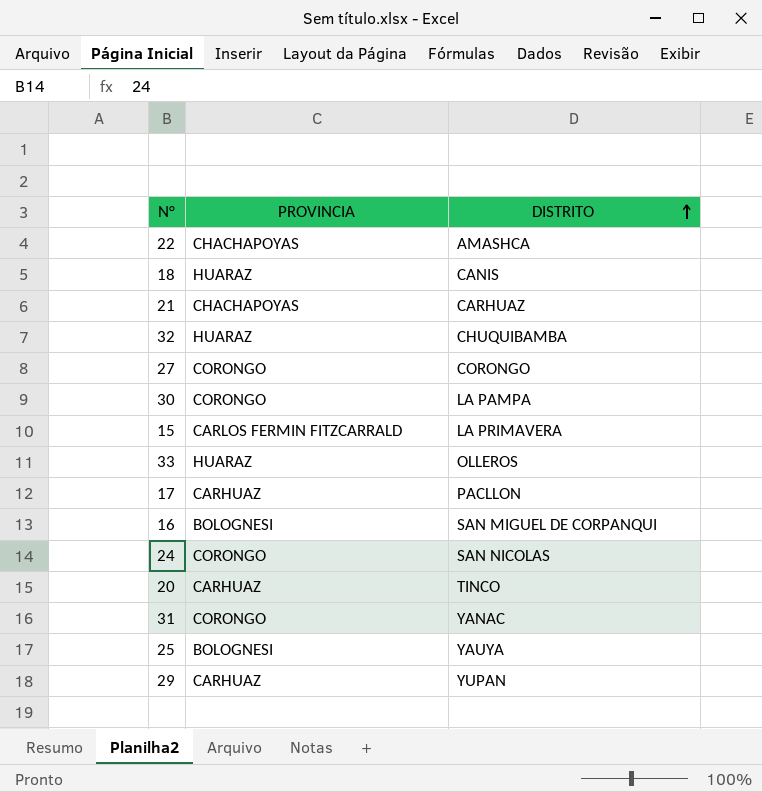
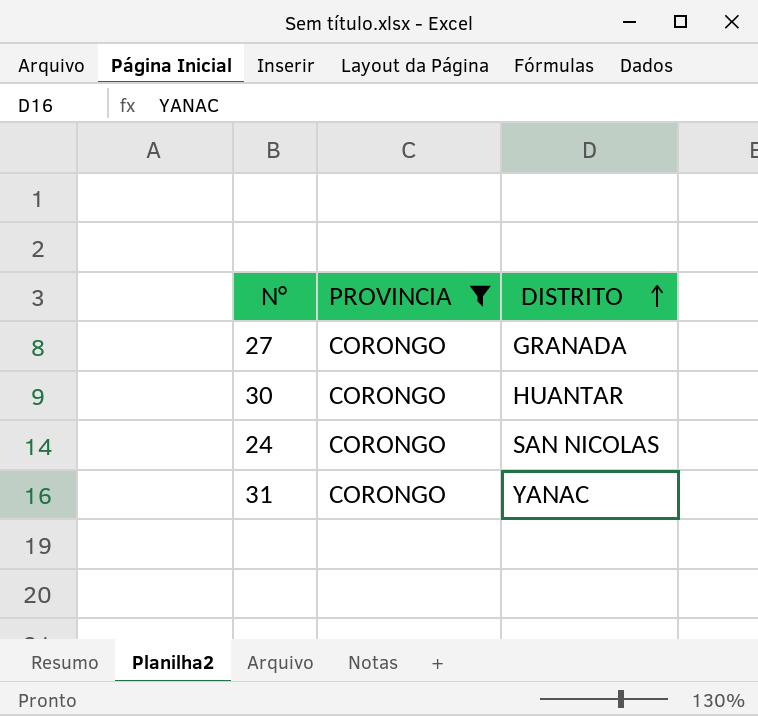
filter: none -> PROVINCIA = CORONGO
27 | DISTRITO: CORONGO -> GRANADA
30 | DISTRITO: LA PAMPA -> HUANTAR

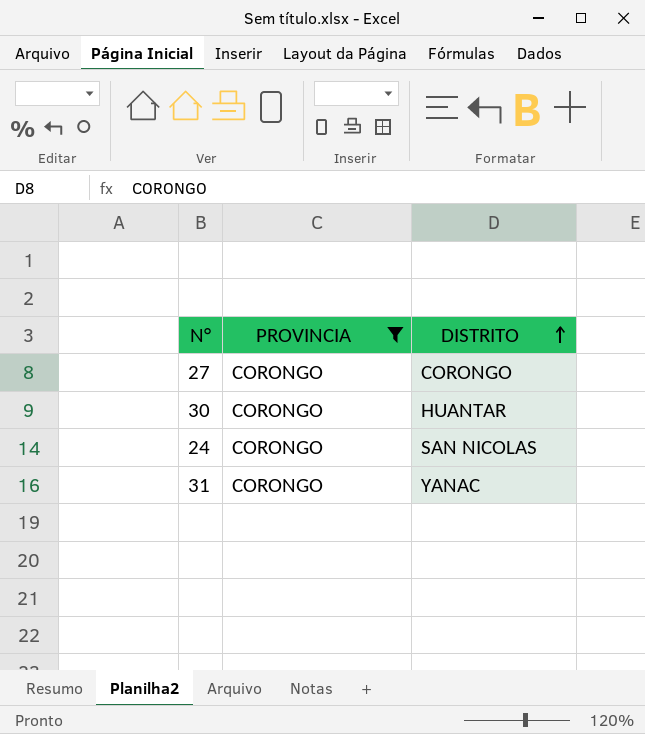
27 | DISTRITO: GRANADA -> CORONGO

